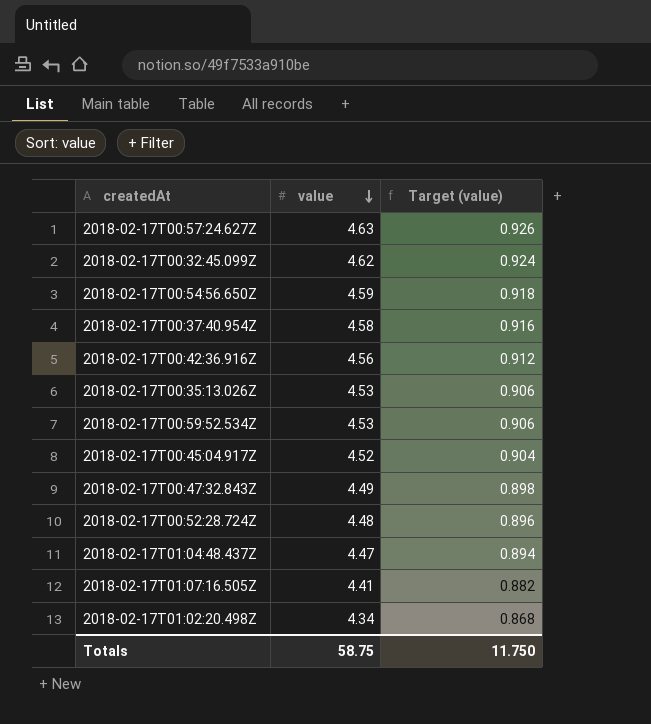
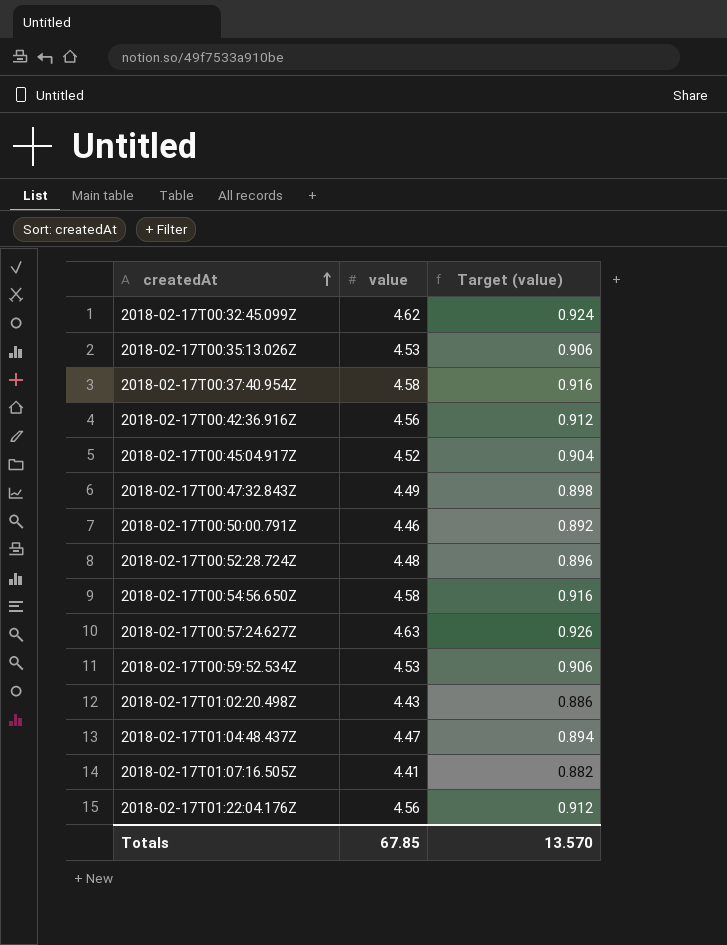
row order: value descending -> createdAt ascending
row 2018-02-17T00:50:00.791Z: none -> 4.46 | 0.892
2018-02-17T00:54:56.650Z | value: 4.59 -> 4.58
2018-02-17T00:54:56.650Z | Target (value): 0.918 -> 0.916
2018-02-17T01:02:20.498Z | value: 4.34 -> 4.43
2018-02-17T01:02:20.498Z | Target (value): 0.868 -> 0.886
row 2018-02-17T01:22:04.176Z: none -> 4.56 | 0.912
Totals | value: 58.75 -> 67.85
Totals | Target (value): 11.750 -> 13.570

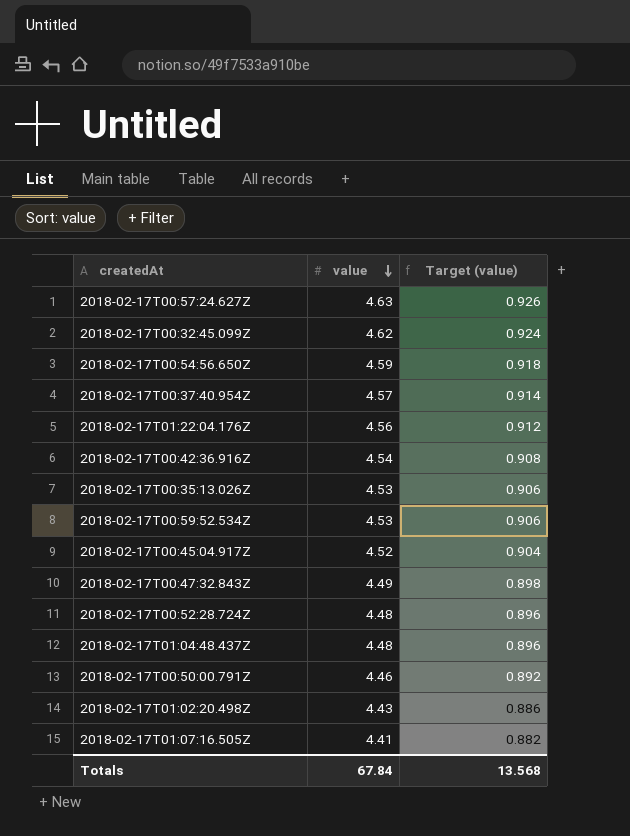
row order: createdAt ascending -> value descending
2018-02-17T00:54:56.650Z | value: 4.58 -> 4.59
2018-02-17T00:54:56.650Z | Target (value): 0.916 -> 0.918
2018-02-17T00:37:40.954Z | value: 4.58 -> 4.57
2018-02-17T00:37:40.954Z | Target (value): 0.916 -> 0.914
2018-02-17T00:42:36.916Z | value: 4.56 -> 4.54
2018-02-17T00:42:36.916Z | Target (value): 0.912 -> 0.908
2018-02-17T01:04:48.437Z | value: 4.47 -> 4.48
2018-02-17T01:04:48.437Z | Target (value): 0.894 -> 0.896
Totals | value: 67.85 -> 67.84
Totals | Target (value): 13.570 -> 13.568

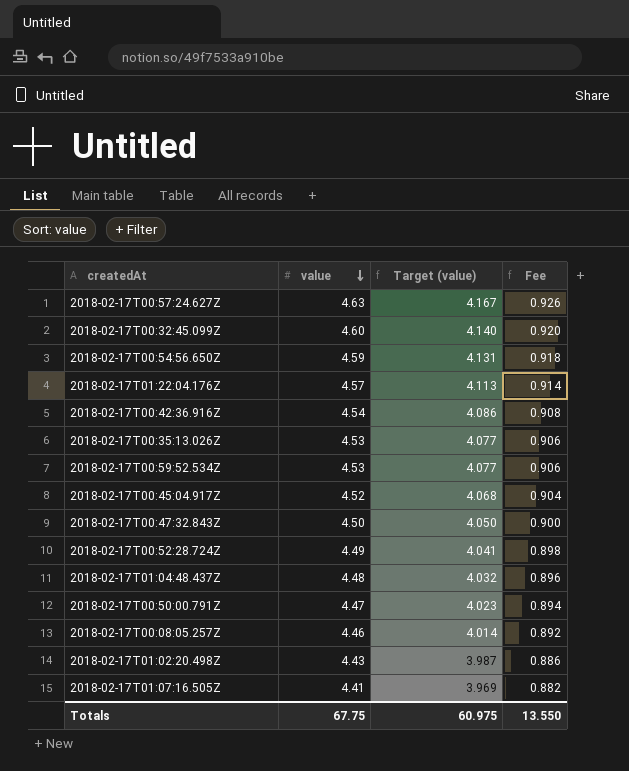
column Target (value) | formula: [value] * 0.2 -> [value] * 0.9
column Fee | formula: none -> [value] * 0.2
row 2018-02-17T00:37:40.954Z: 4.57 | 0.914 -> none
2018-02-17T00:32:45.099Z | value: 4.62 -> 4.60
2018-02-17T01:22:04.176Z | value: 4.56 -> 4.57
2018-02-17T00:47:32.843Z | value: 4.49 -> 4.50
2018-02-17T00:52:28.724Z | value: 4.48 -> 4.49
2018-02-17T00:50:00.791Z | value: 4.46 -> 4.47
row 2018-02-17T00:08:05.257Z: none -> 4.46 | 4.014 | 0.892
Totals | value: 67.84 -> 67.75
Totals | Target (value): 13.568 -> 60.975

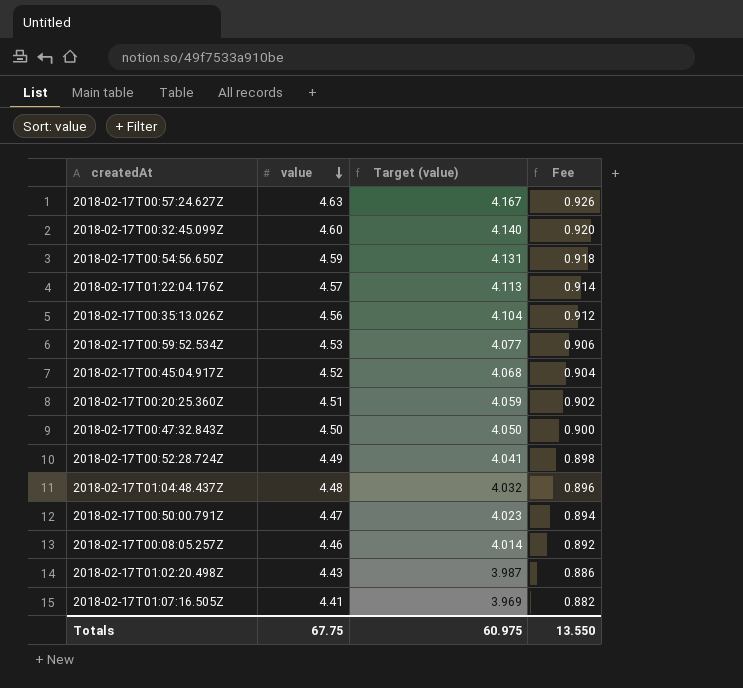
row 2018-02-17T00:42:36.916Z: 4.54 | 4.086 | 0.908 -> none
2018-02-17T00:35:13.026Z | value: 4.53 -> 4.56
2018-02-17T00:35:13.026Z | Target (value): 4.077 -> 4.104
2018-02-17T00:35:13.026Z | Fee: 0.906 -> 0.912
row 2018-02-17T00:20:25.360Z: none -> 4.51 | 4.059 | 0.902

